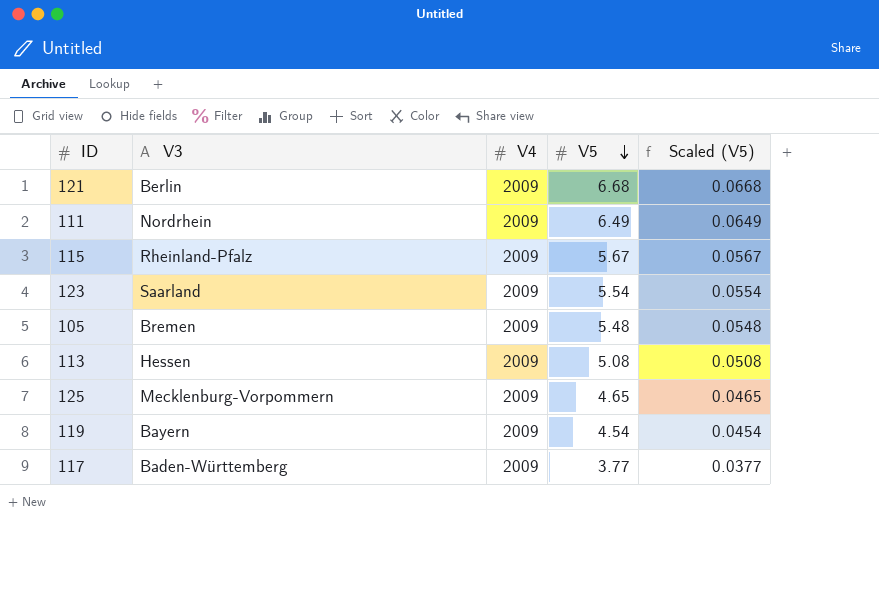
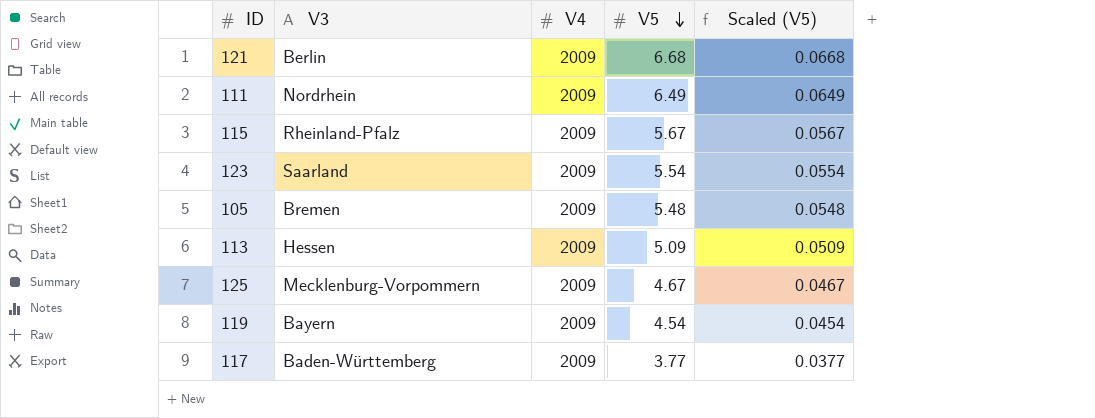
113 | V5: 5.08 -> 5.09
113 | Scaled (V5): 0.0508 -> 0.0509
125 | V5: 4.65 -> 4.67
125 | Scaled (V5): 0.0465 -> 0.0467

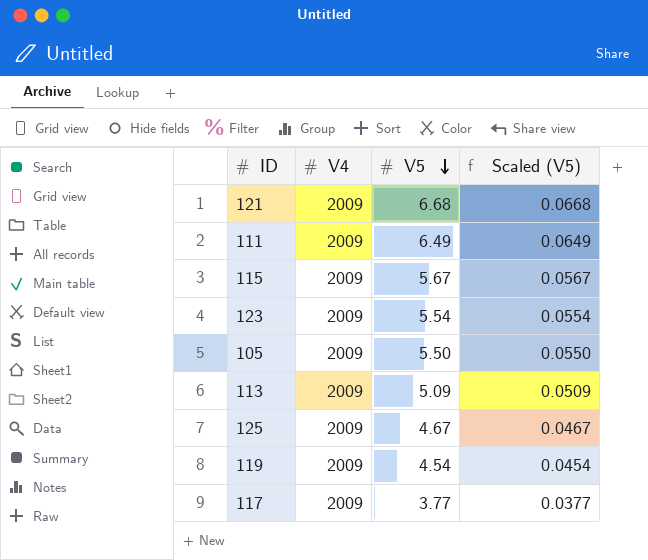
column V3 | position: 2 -> none
105 | V5: 5.48 -> 5.50
105 | Scaled (V5): 0.0548 -> 0.0550

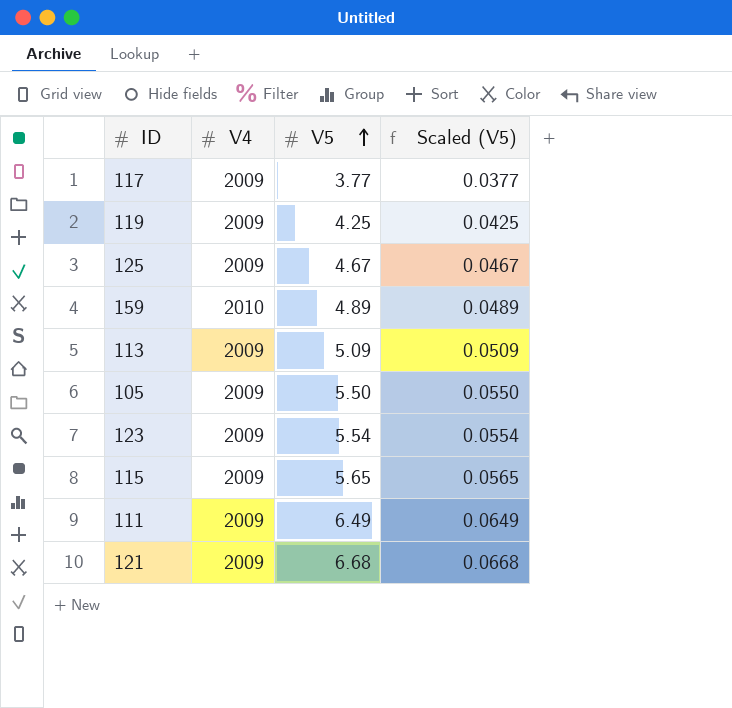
row order: V5 descending -> V5 ascending
119 | V5: 4.54 -> 4.25
119 | Scaled (V5): 0.0454 -> 0.0425
row 159: none -> 2010 | 4.89 | 0.0489
115 | V5: 5.67 -> 5.65
115 | Scaled (V5): 0.0567 -> 0.0565

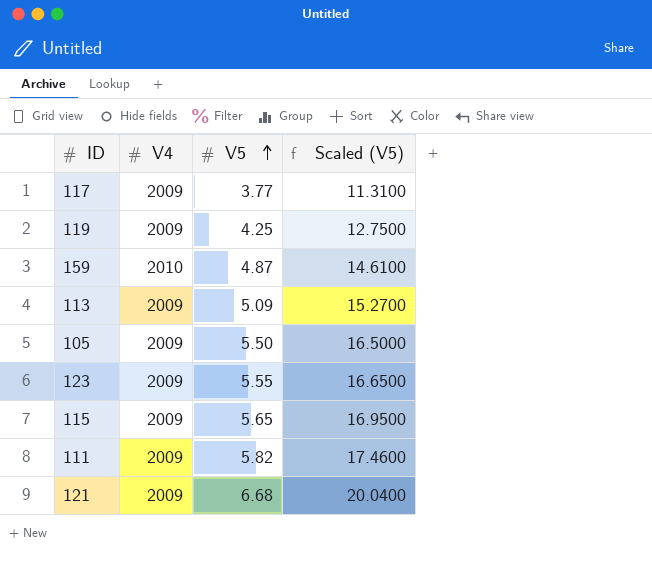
column Scaled (V5) | formula: [V5] * 0.01 -> [V5] * 3
row 125: 2009 | 4.67 | 0.0467 -> none
159 | V5: 4.89 -> 4.87
123 | V5: 5.54 -> 5.55
111 | V5: 6.49 -> 5.82

